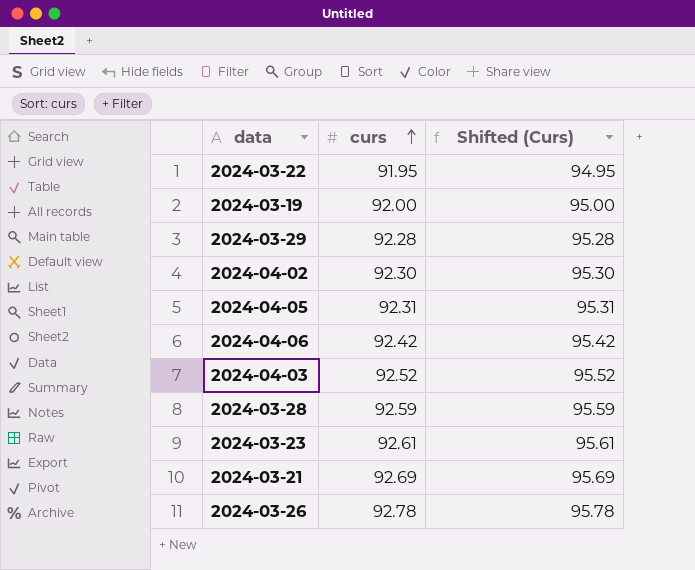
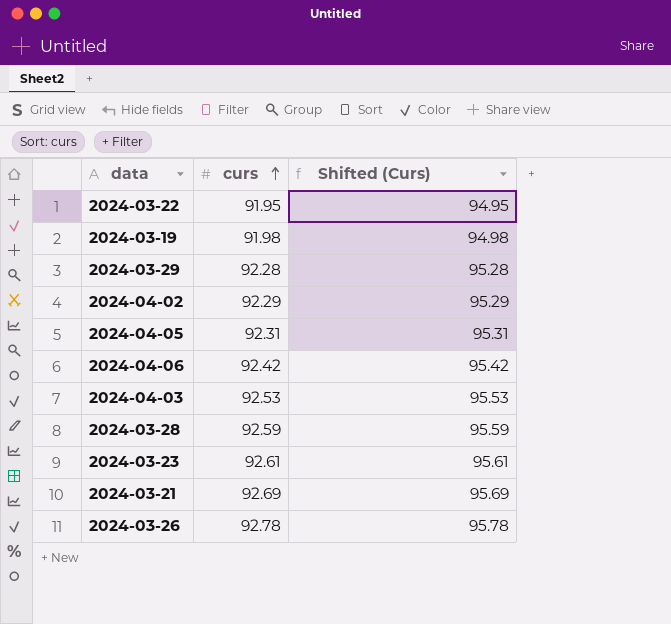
2024-03-19 | curs: 92.00 -> 91.98
2024-03-19 | Shifted (Curs): 95.00 -> 94.98
2024-04-02 | curs: 92.30 -> 92.29
2024-04-02 | Shifted (Curs): 95.30 -> 95.29
2024-04-03 | curs: 92.52 -> 92.53
2024-04-03 | Shifted (Curs): 95.52 -> 95.53

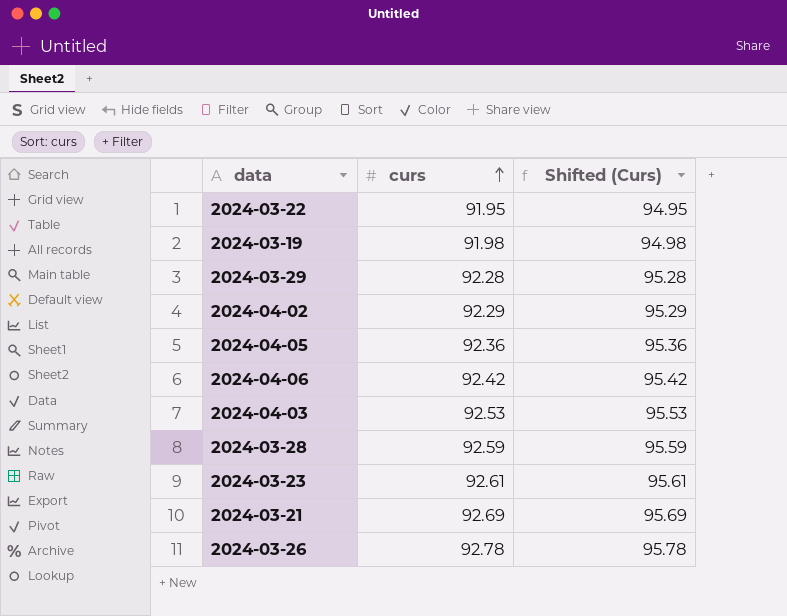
2024-04-05 | curs: 92.31 -> 92.36
2024-04-05 | Shifted (Curs): 95.31 -> 95.36

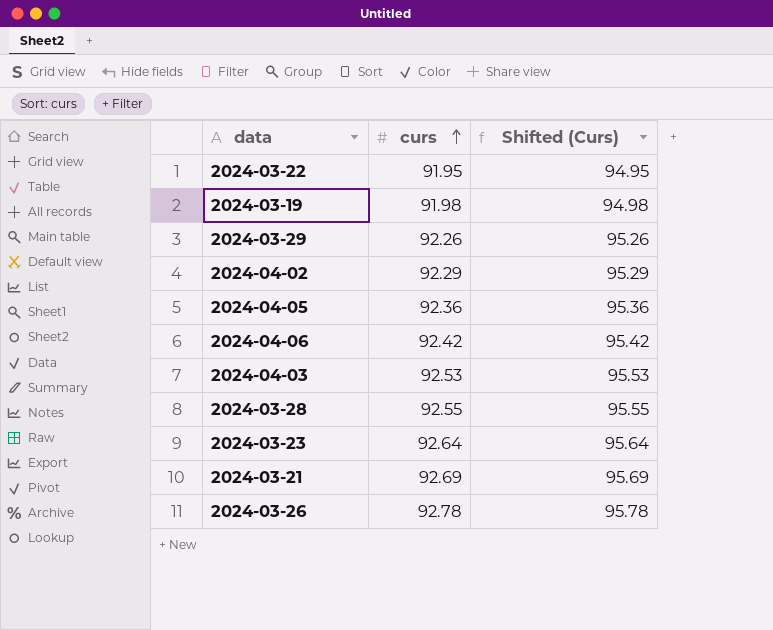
2024-03-29 | curs: 92.28 -> 92.26
2024-03-29 | Shifted (Curs): 95.28 -> 95.26
2024-03-28 | curs: 92.59 -> 92.55
2024-03-28 | Shifted (Curs): 95.59 -> 95.55
2024-03-23 | curs: 92.61 -> 92.64
2024-03-23 | Shifted (Curs): 95.61 -> 95.64

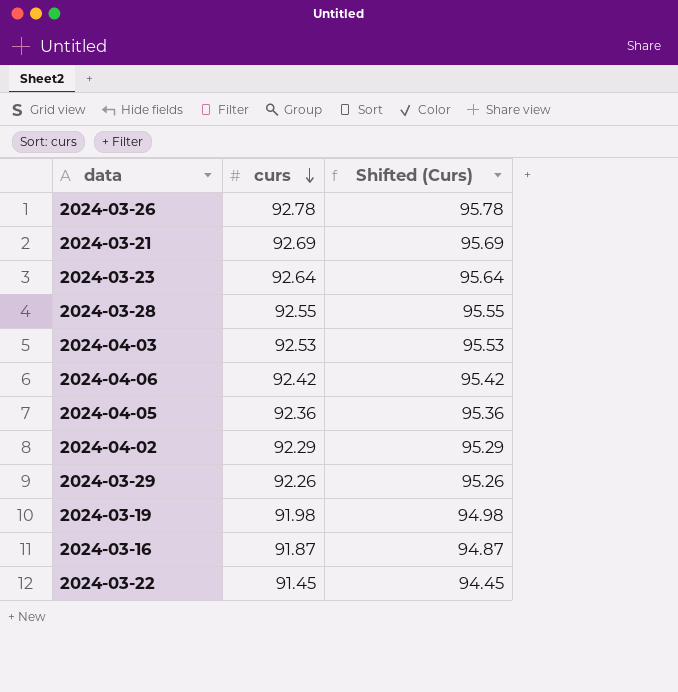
row order: curs ascending -> curs descending
row 2024-03-16: none -> 91.87 | 94.87
2024-03-22 | curs: 91.95 -> 91.45
2024-03-22 | Shifted (Curs): 94.95 -> 94.45

